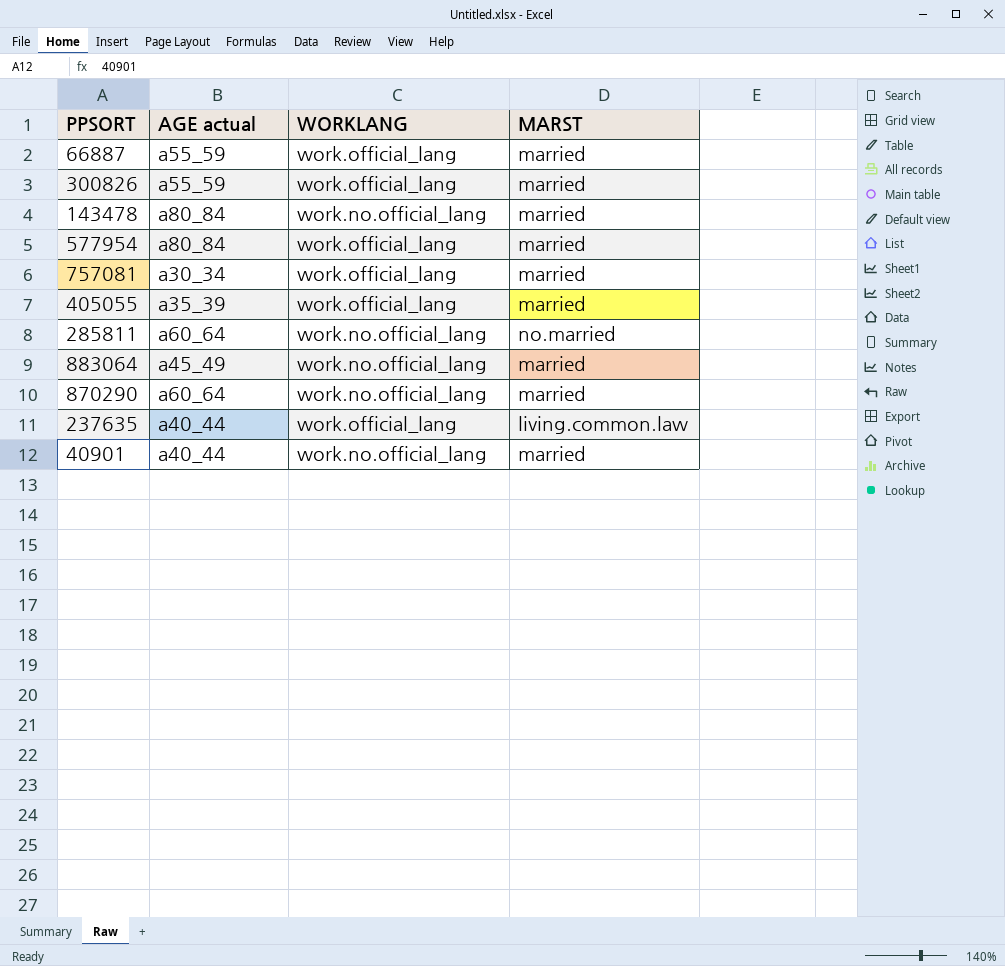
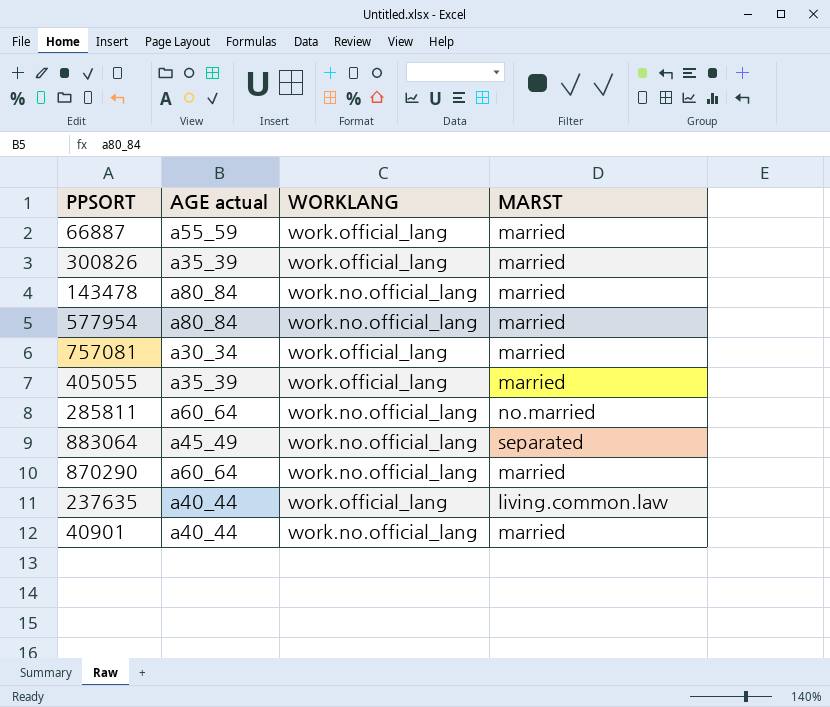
300826 | AGE actual: a55_59 -> a35_39
577954 | WORKLANG: work.official_lang -> work.no.official_lang
883064 | MARST: married -> separated

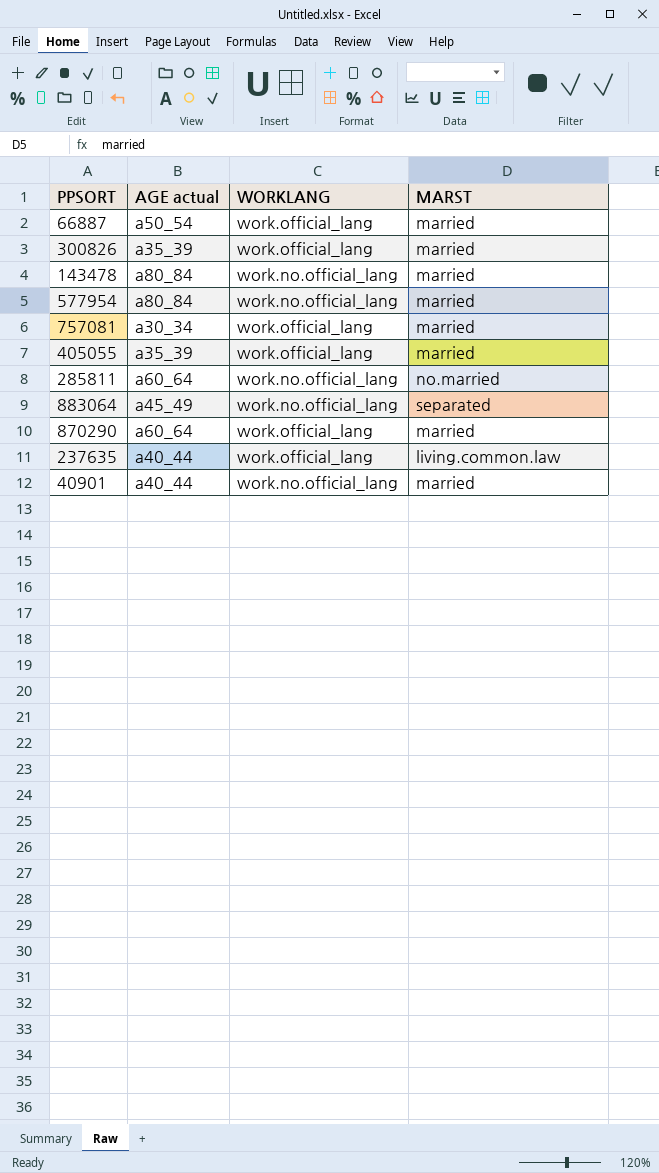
66887 | AGE actual: a55_59 -> a50_54
870290 | WORKLANG: work.no.official_lang -> work.official_lang

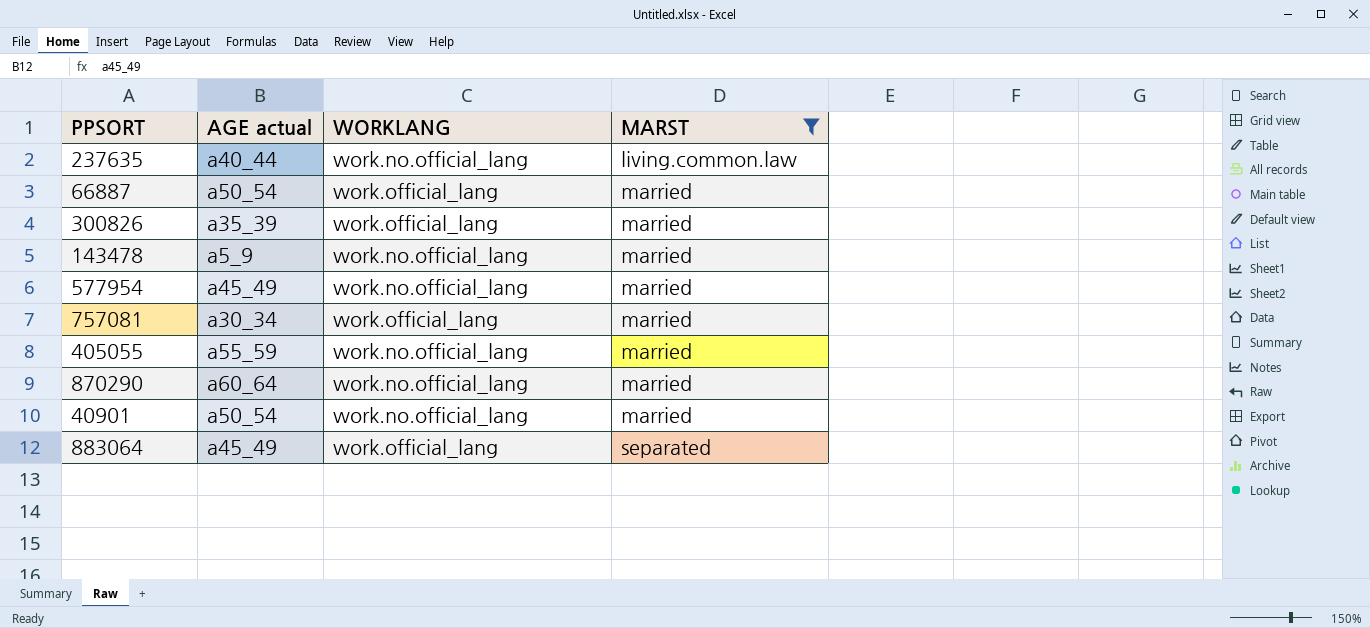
filter: none -> MARST != no.married
row order: none -> MARST ascending
237635 | WORKLANG: work.official_lang -> work.no.official_lang
143478 | AGE actual: a80_84 -> a5_9
577954 | AGE actual: a80_84 -> a45_49
405055 | AGE actual: a35_39 -> a55_59
405055 | WORKLANG: work.official_lang -> work.no.official_lang
870290 | WORKLANG: work.official_lang -> work.no.official_lang
40901 | AGE actual: a40_44 -> a50_54
883064 | WORKLANG: work.no.official_lang -> work.official_lang

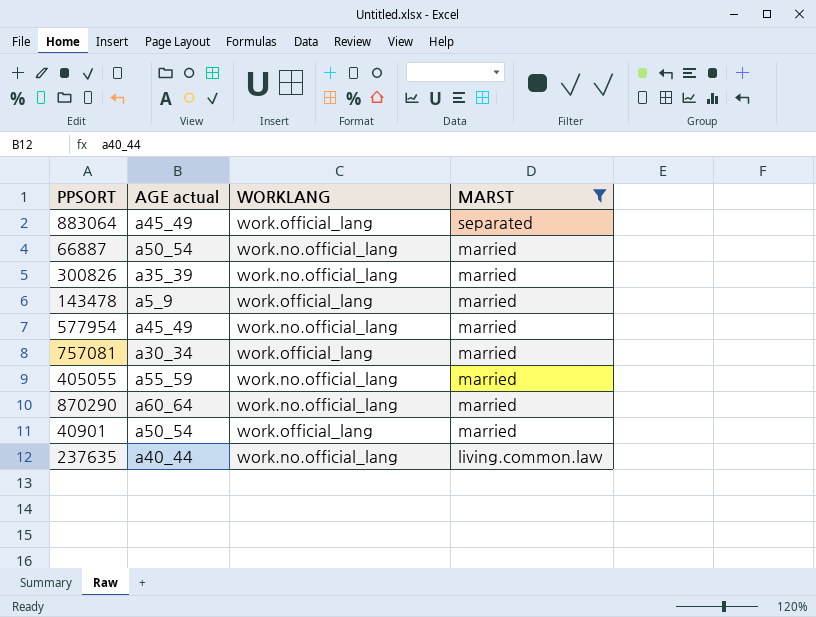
row order: MARST ascending -> MARST descending
66887 | WORKLANG: work.official_lang -> work.no.official_lang
300826 | WORKLANG: work.official_lang -> work.no.official_lang
143478 | WORKLANG: work.no.official_lang -> work.official_lang
40901 | WORKLANG: work.no.official_lang -> work.official_lang

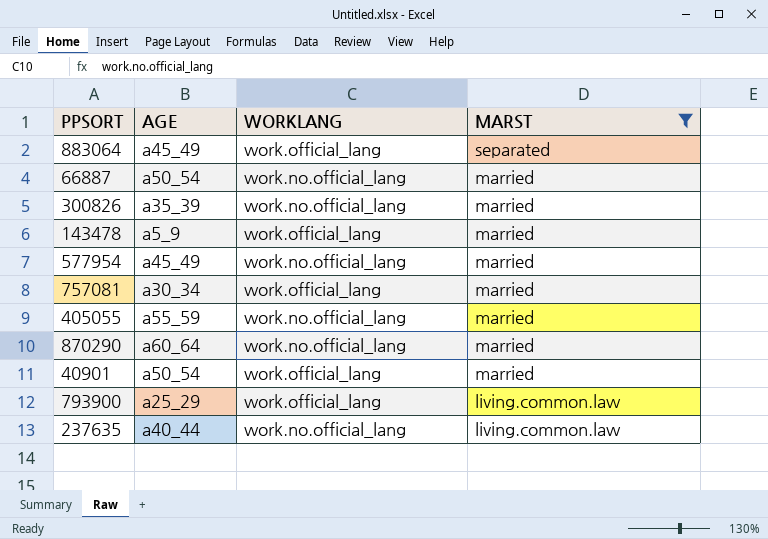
column name: AGE actual -> AGE
row 793900: none -> a25_29 | work.official_lang | living.common.law

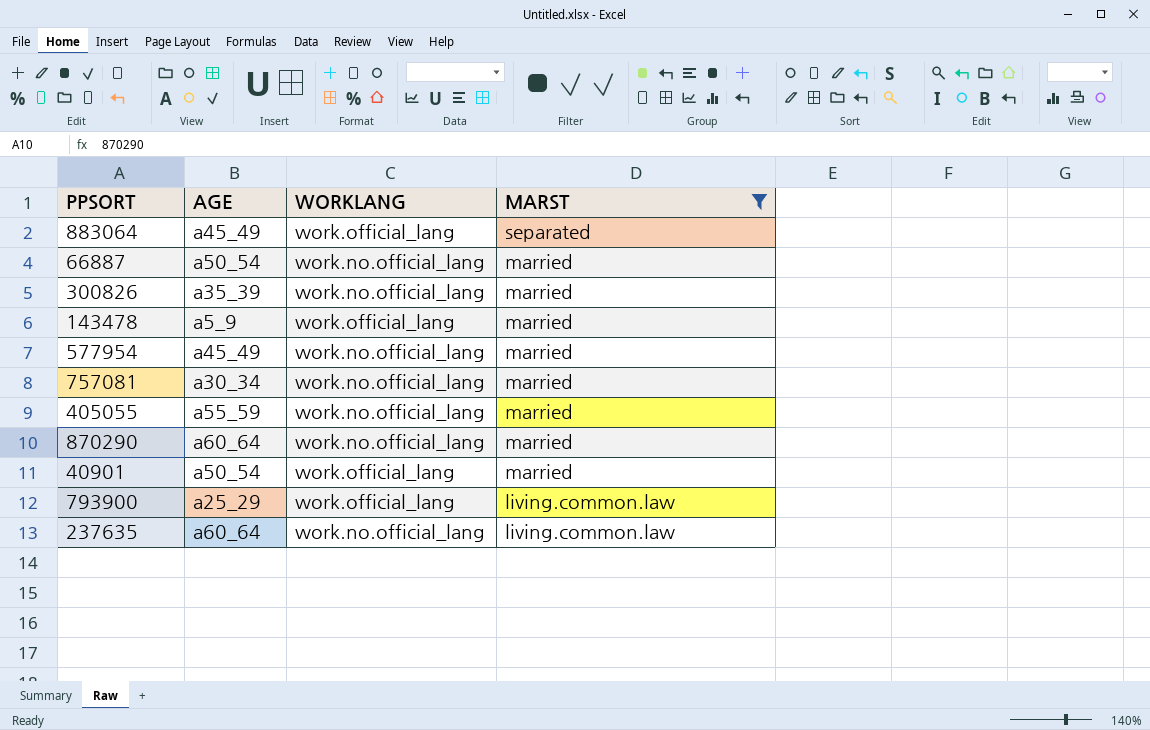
757081 | WORKLANG: work.official_lang -> work.no.official_lang
237635 | AGE: a40_44 -> a60_64

